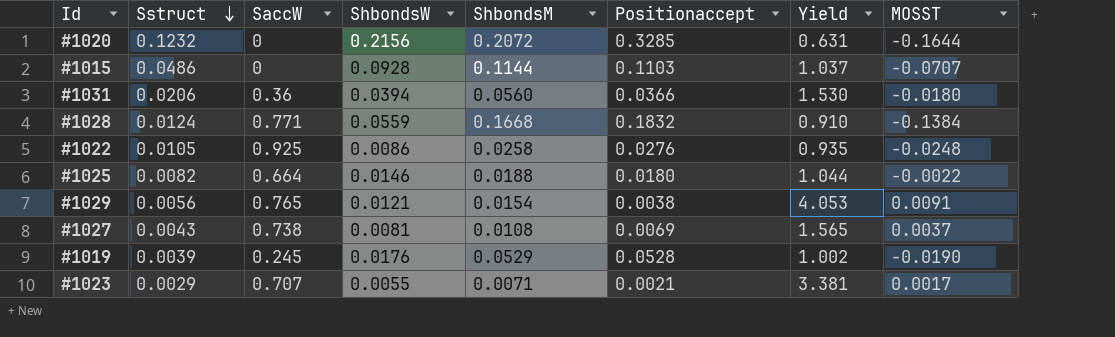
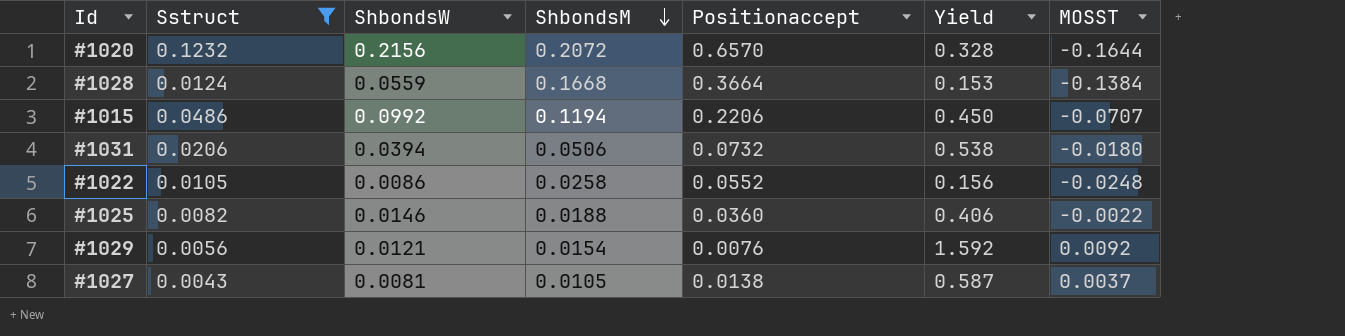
filter: none -> Sstruct >= 0.0043
row order: Sstruct descending -> ShbondsM descending
column SaccW | position: 3 -> none
column Yield | formula: [ShbondsM] / [Positionaccept] -> [ShbondsW] / [Positionaccept]
#1020 | Positionaccept: 0.3285 -> 0.6570
#1028 | Positionaccept: 0.1832 -> 0.3664
#1015 | ShbondsW: 0.0928 -> 0.0992
#1015 | ShbondsM: 0.1144 -> 0.1194
#1015 | Positionaccept: 0.1103 -> 0.2206
#1031 | ShbondsM: 0.0560 -> 0.0506
#1031 | Positionaccept: 0.0366 -> 0.0732
#1022 | Positionaccept: 0.0276 -> 0.0552
#1025 | Positionaccept: 0.0180 -> 0.0360
#1029 | Positionaccept: 0.0038 -> 0.0076
#1029 | MOSST: 0.0091 -> 0.0092
#1027 | ShbondsM: 0.0108 -> 0.0105
#1027 | Positionaccept: 0.0069 -> 0.0138

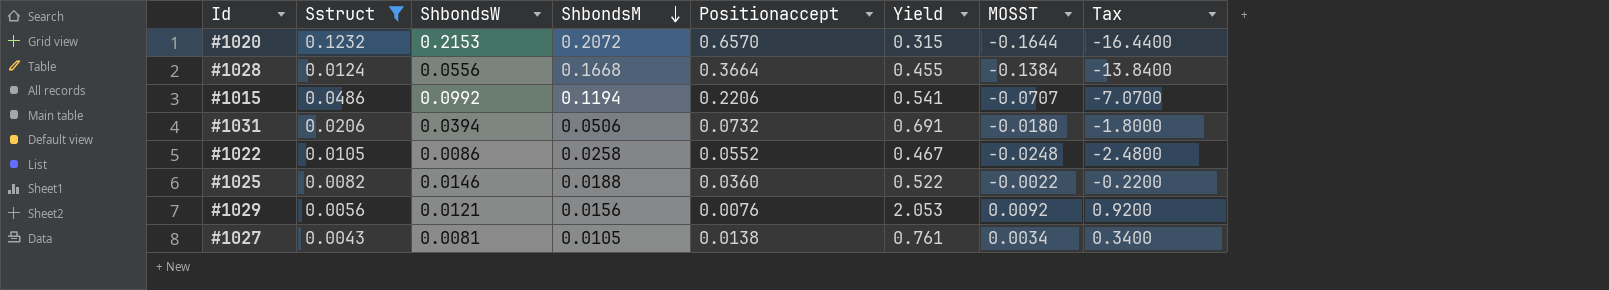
column Yield | formula: [ShbondsW] / [Positionaccept] -> [ShbondsM] / [Positionaccept]
column Tax | formula: none -> [MOSST] * 100
#1020 | ShbondsW: 0.2156 -> 0.2153
#1028 | ShbondsW: 0.0559 -> 0.0556
#1029 | ShbondsM: 0.0154 -> 0.0156
#1027 | MOSST: 0.0037 -> 0.0034

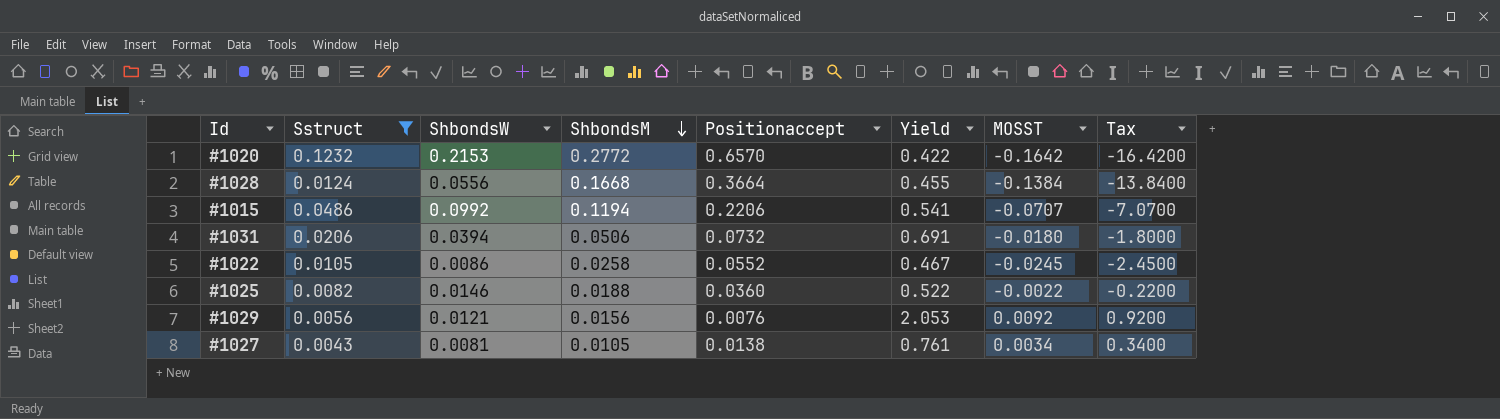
#1020 | ShbondsM: 0.2072 -> 0.2772
#1020 | Yield: 0.315 -> 0.422
#1020 | MOSST: -0.1644 -> -0.1642
#1020 | Tax: -16.4400 -> -16.4200
#1022 | MOSST: -0.0248 -> -0.0245
#1022 | Tax: -2.4800 -> -2.4500

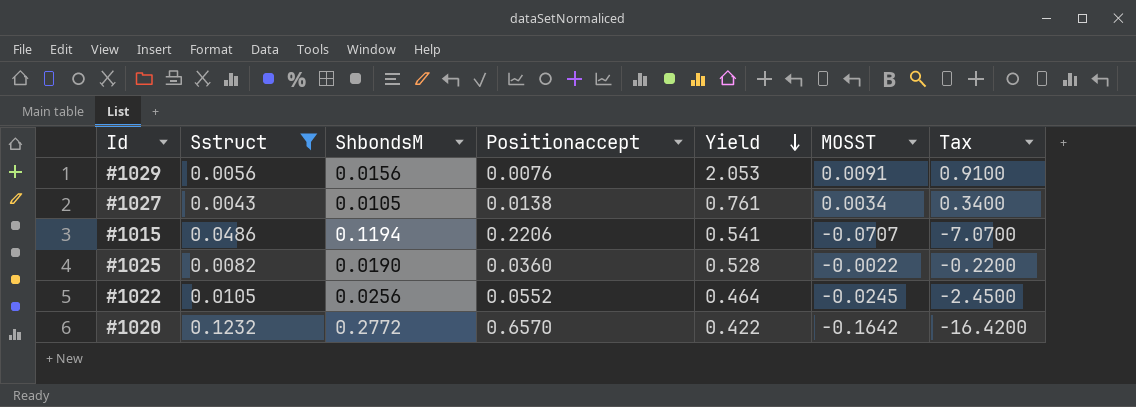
row order: ShbondsM descending -> Yield descending
column ShbondsW | position: 3 -> none
row #1028: 0.0124 | 0.0556 | 0.1668 | 0.3664 | 0.455 | -0.1384 | -13.8400 -> none
row #1031: 0.0206 | 0.0394 | 0.0506 | 0.0732 | 0.691 | -0.0180 | -1.8000 -> none
#1029 | MOSST: 0.0092 -> 0.0091
#1029 | Tax: 0.9200 -> 0.9100
#1025 | ShbondsM: 0.0188 -> 0.0190
#1025 | Yield: 0.522 -> 0.528
#1022 | ShbondsM: 0.0258 -> 0.0256
#1022 | Yield: 0.467 -> 0.464

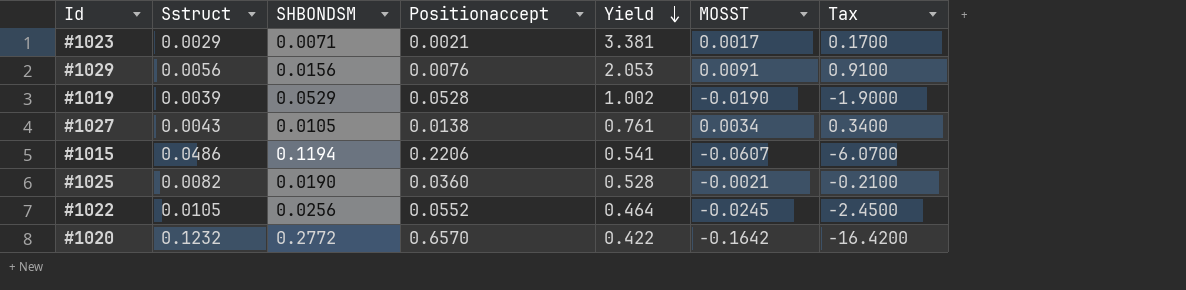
filter: Sstruct >= 0.0043 -> none
column name: ShbondsM -> SHBONDSM
#1015 | MOSST: -0.0707 -> -0.0607
#1015 | Tax: -7.0700 -> -6.0700
#1025 | MOSST: -0.0022 -> -0.0021
#1025 | Tax: -0.2200 -> -0.2100

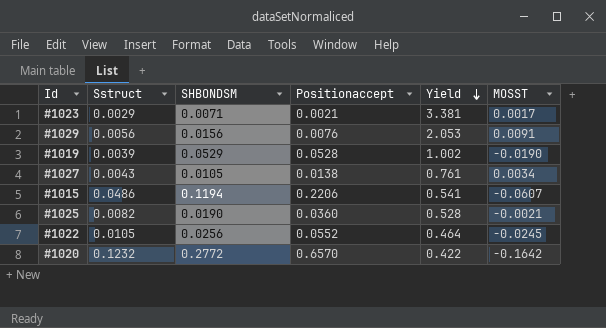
column Tax | formula: [MOSST] * 100 -> none

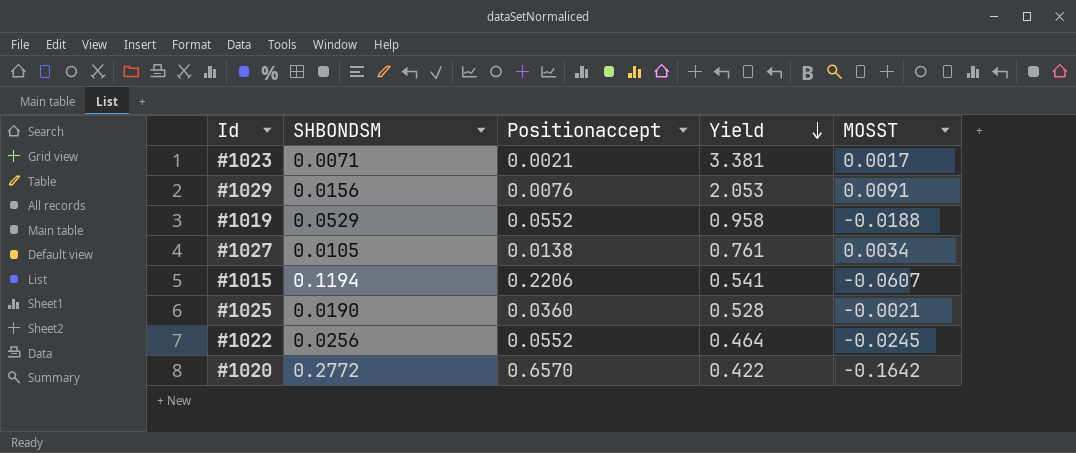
column Sstruct | position: 2 -> none
#1019 | Positionaccept: 0.0528 -> 0.0552
#1019 | Yield: 1.002 -> 0.958
#1019 | MOSST: -0.0190 -> -0.0188

